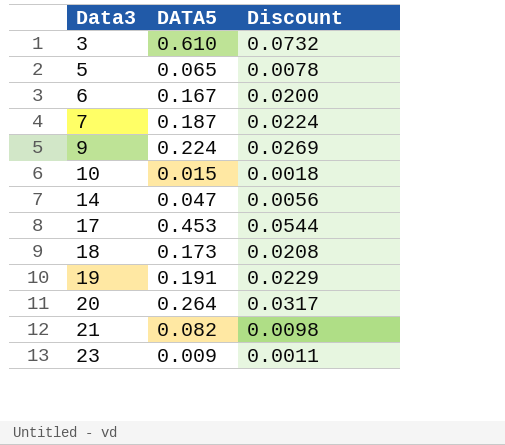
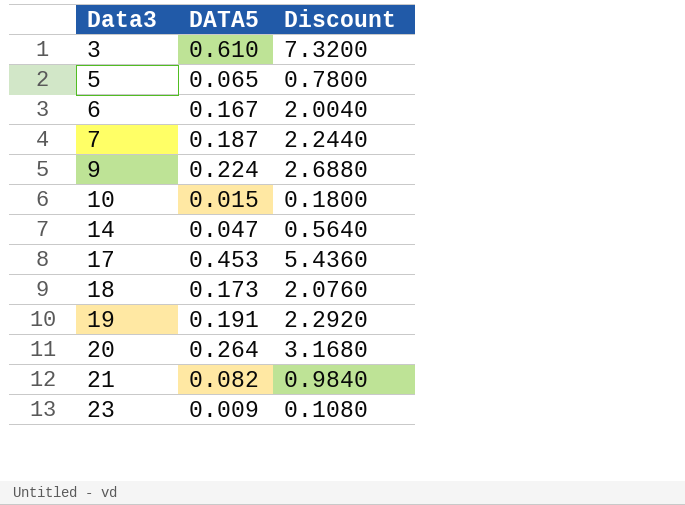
column Discount | formula: [DATA5] * 0.12 -> [DATA5] * 12

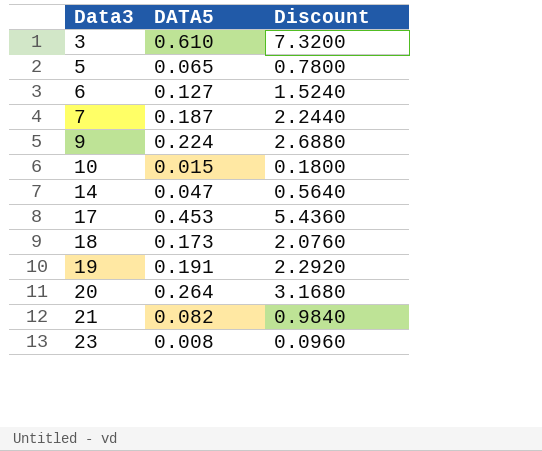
6 | DATA5: 0.167 -> 0.127
6 | Discount: 2.0040 -> 1.5240
23 | DATA5: 0.009 -> 0.008
23 | Discount: 0.1080 -> 0.0960

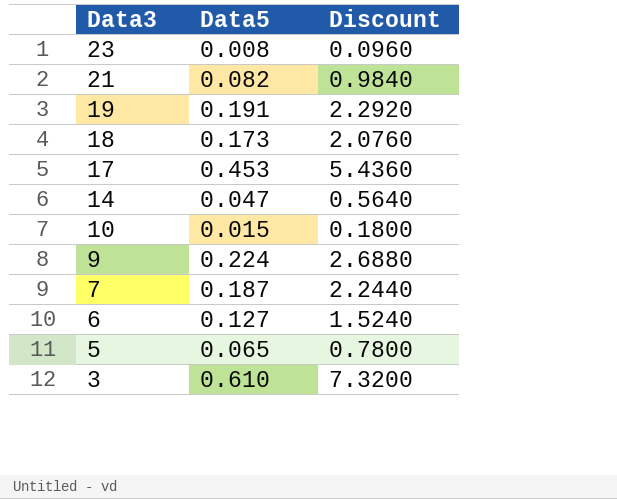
row order: Data3 ascending -> Data3 descending
column name: DATA5 -> Data5
row 20: 0.264 | 3.1680 -> none

